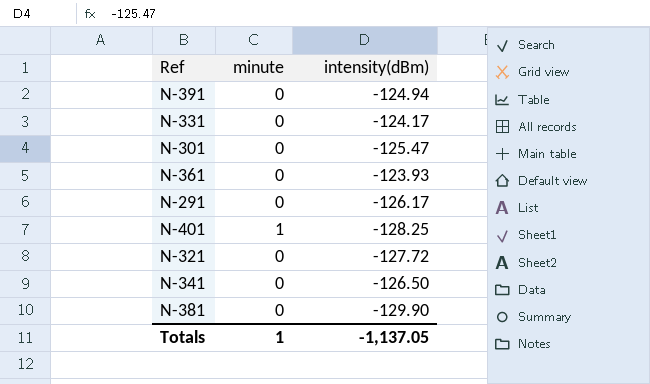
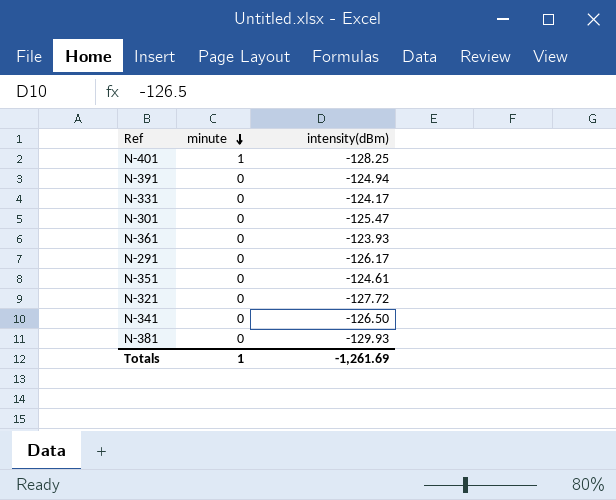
row order: none -> minute descending
row N-351: none -> 0 | -124.61
N-381 | intensity(dBm): -129.90 -> -129.93
Totals | intensity(dBm): -1,137.05 -> -1,261.69

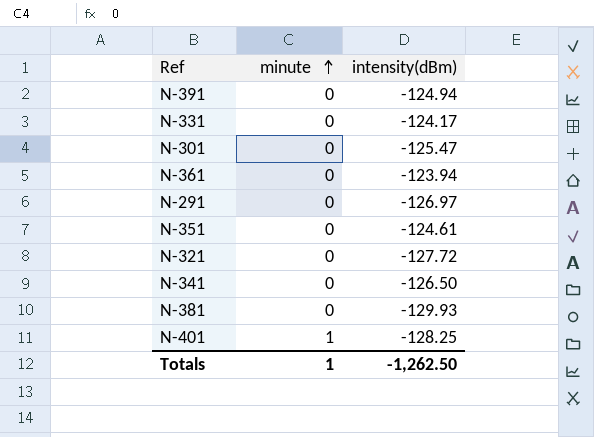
row order: minute descending -> minute ascending
N-361 | intensity(dBm): -123.93 -> -123.94
N-291 | intensity(dBm): -126.17 -> -126.97
Totals | intensity(dBm): -1,261.69 -> -1,262.50

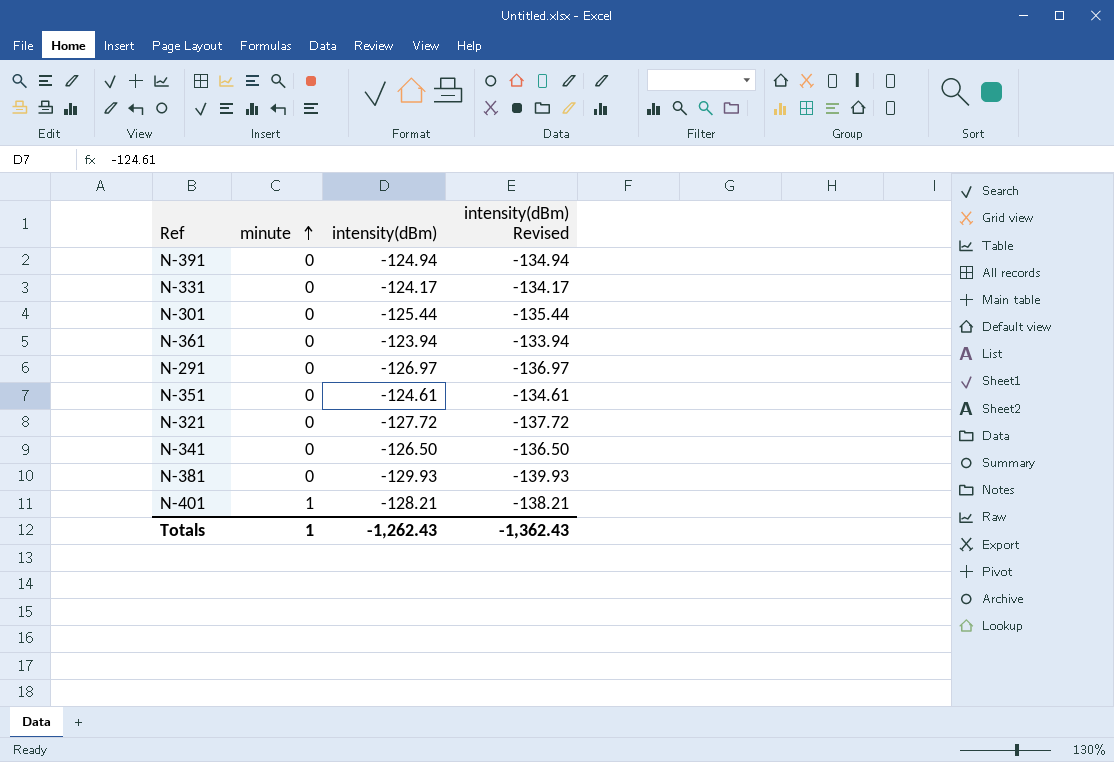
column intensity(dBm) Revised | formula: none -> [intensity(dBm)] - 10
N-301 | intensity(dBm): -125.47 -> -125.44
N-401 | intensity(dBm): -128.25 -> -128.21
Totals | intensity(dBm): -1,262.50 -> -1,262.43

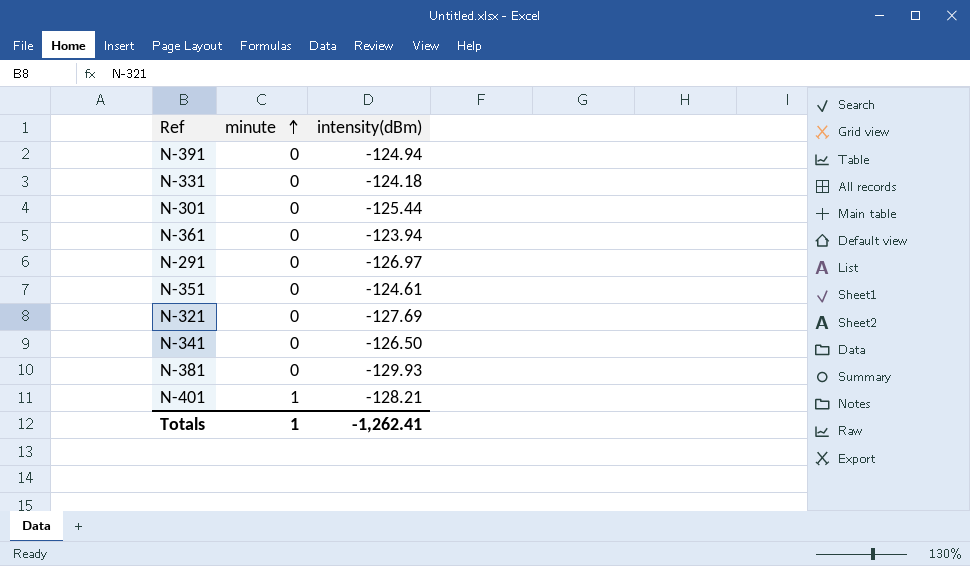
column intensity(dBm) Revised | formula: [intensity(dBm)] - 10 -> none
N-331 | intensity(dBm): -124.17 -> -124.18
N-321 | intensity(dBm): -127.72 -> -127.69
Totals | intensity(dBm): -1,262.43 -> -1,262.41

